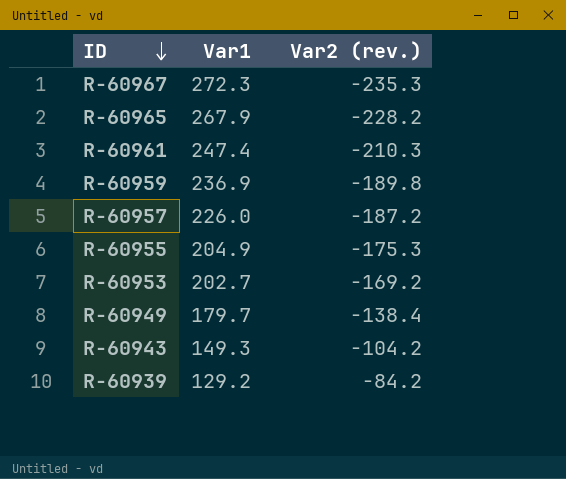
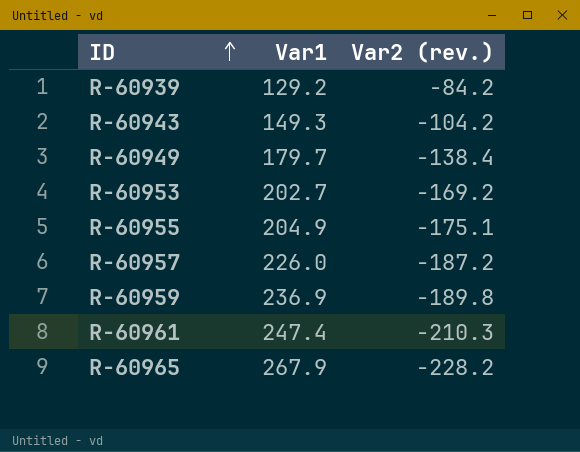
row order: ID descending -> ID ascending
row R-60967: 272.3 | -235.3 -> none
R-60955 | Var2 (rev.): -175.3 -> -175.1

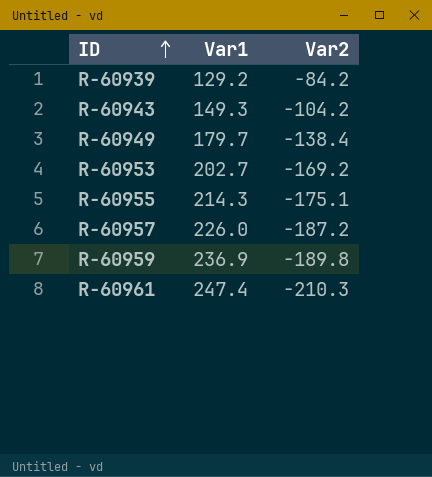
column name: Var2 (rev.) -> Var2
row R-60965: 267.9 | -228.2 -> none
R-60955 | Var1: 204.9 -> 214.3

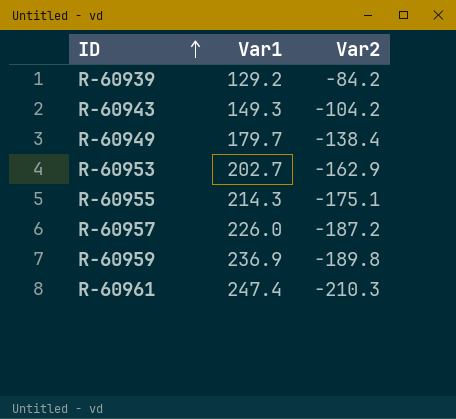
R-60953 | Var2: -169.2 -> -162.9

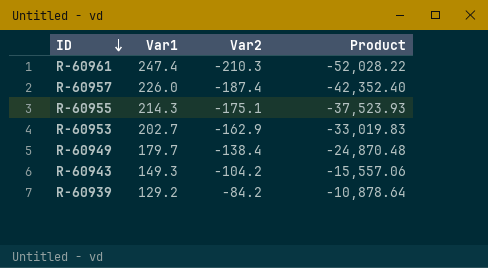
row order: ID ascending -> ID descending
column Product | formula: none -> [Var1] * [Var2]
row R-60959: 236.9 | -189.8 -> none
R-60957 | Var2: -187.2 -> -187.4

